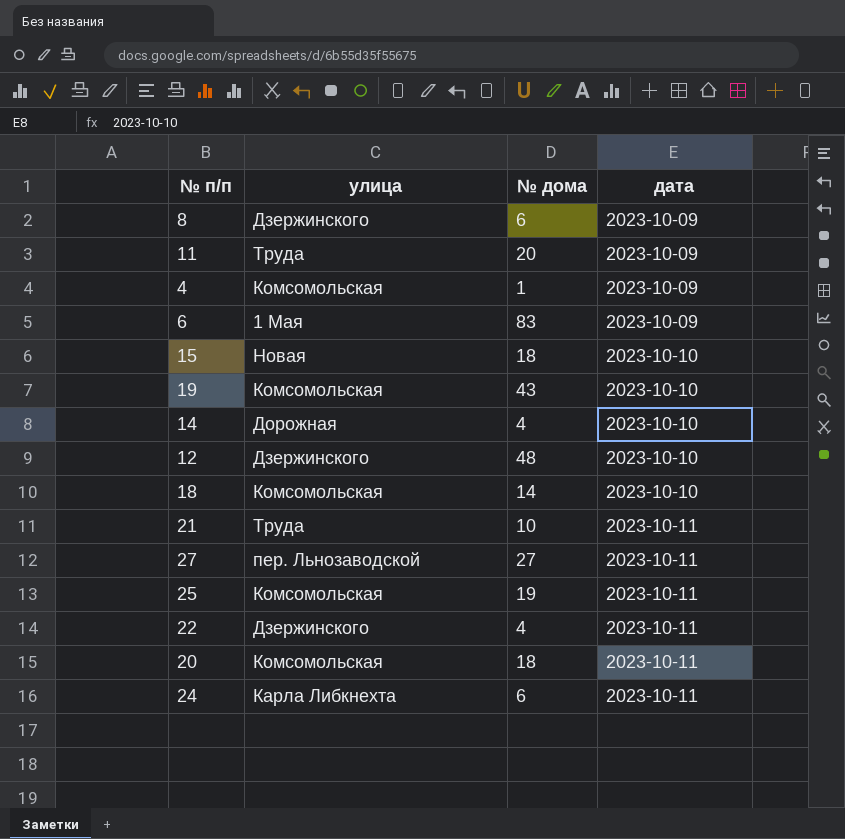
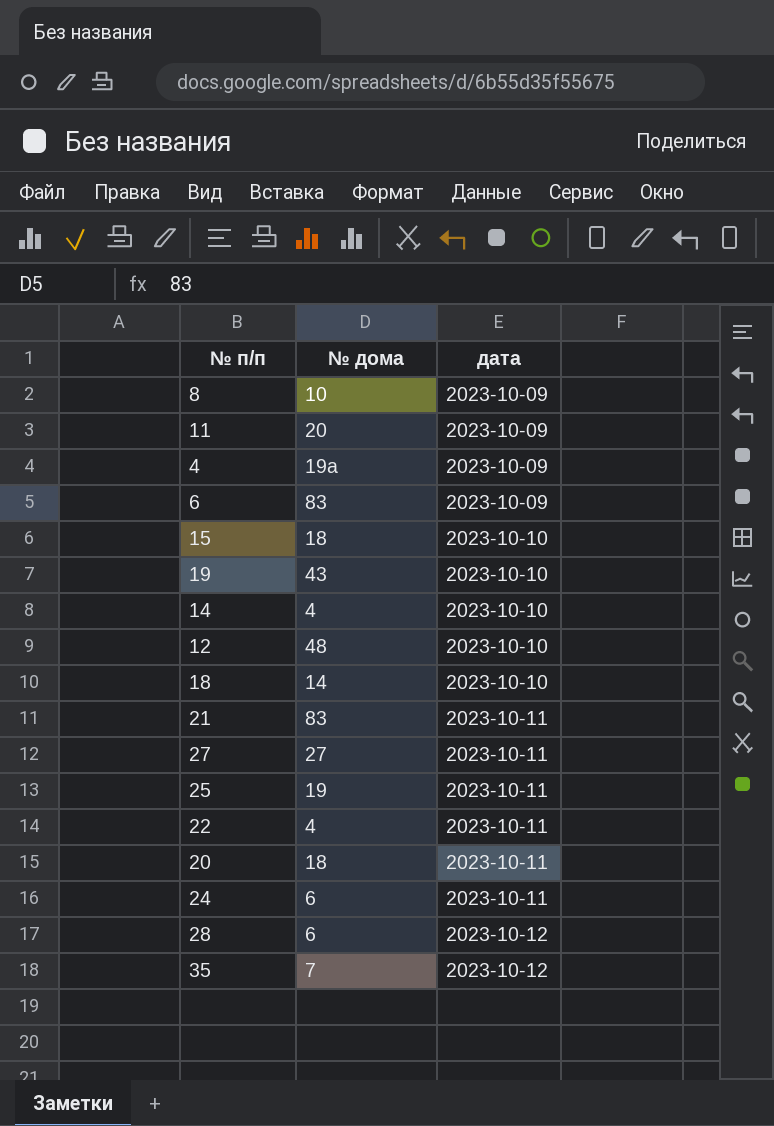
column улица | position: 2 -> none
8 | № дома: 6 -> 10
4 | № дома: 1 -> 19а
21 | № дома: 10 -> 83
row 28: none -> 6 | 2023-10-12
row 35: none -> 7 | 2023-10-12

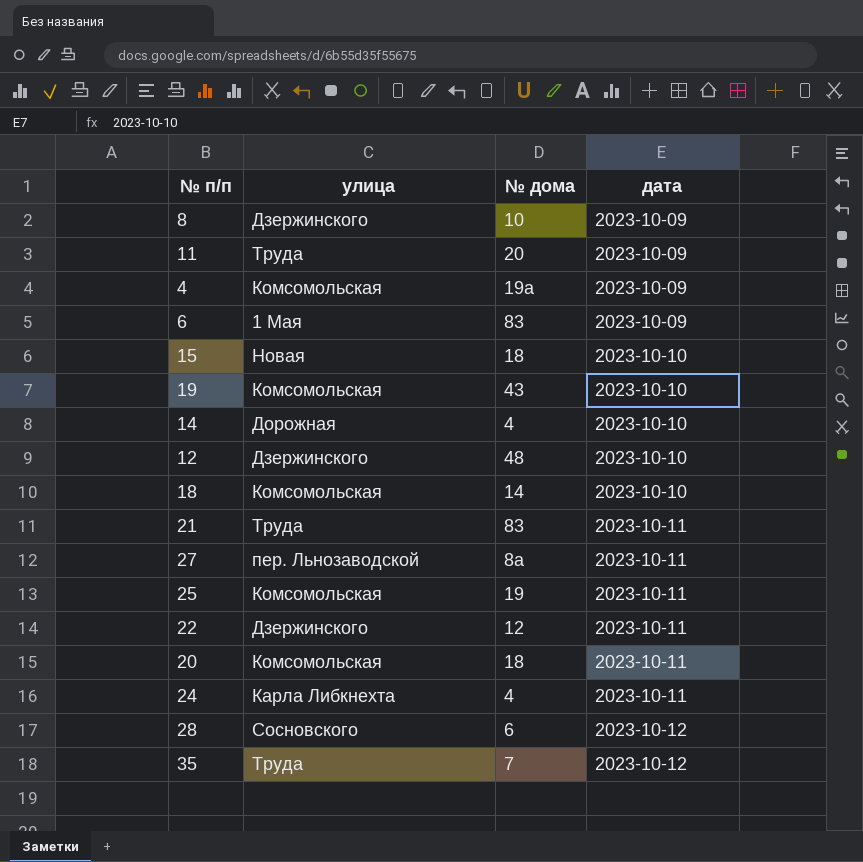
column улица | position: none -> 2
27 | № дома: 27 -> 8а
22 | № дома: 4 -> 12
24 | № дома: 6 -> 4

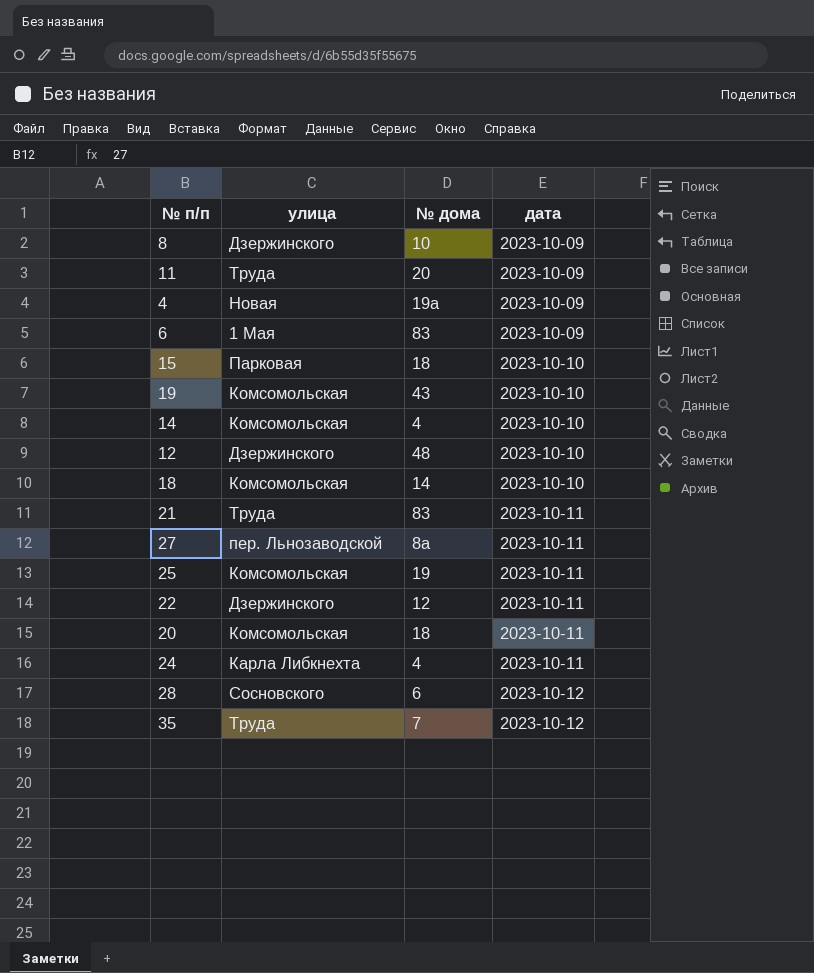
4 | улица: Комсомольская -> Новая
15 | улица: Новая -> Парковая
14 | улица: Дорожная -> Комсомольская

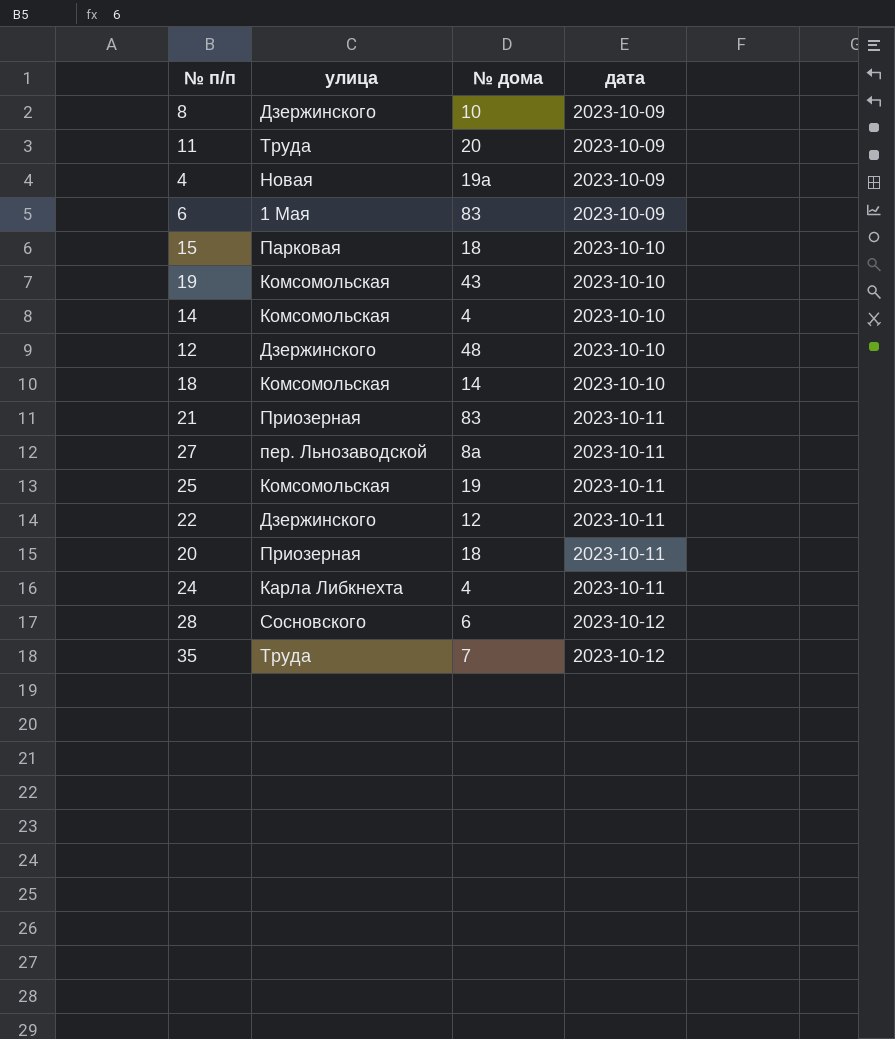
21 | улица: Труда -> Приозерная
20 | улица: Комсомольская -> Приозерная

